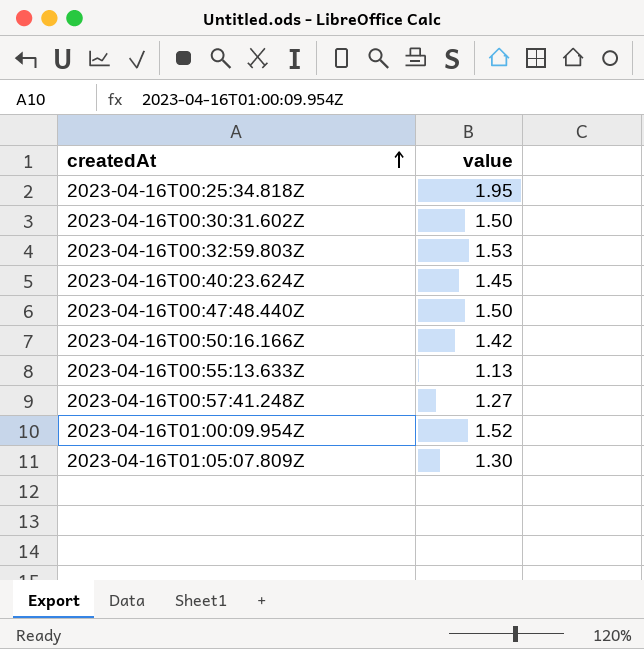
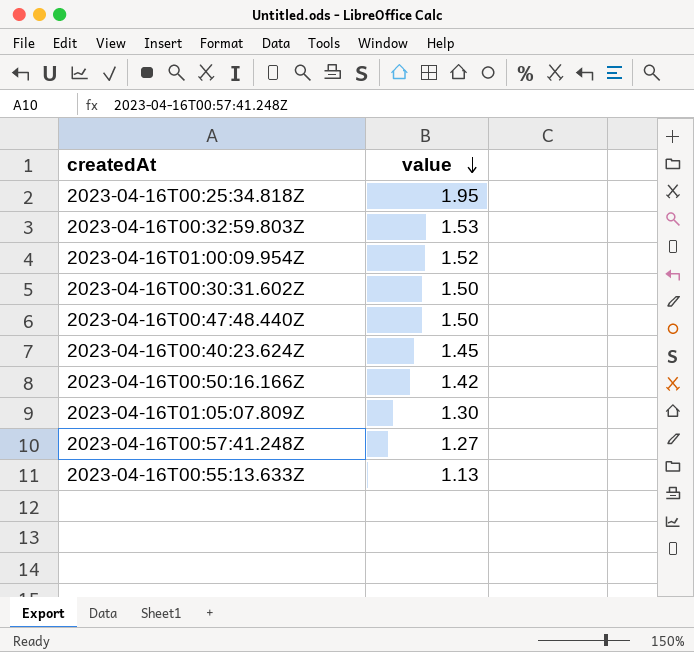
row order: createdAt ascending -> value descending

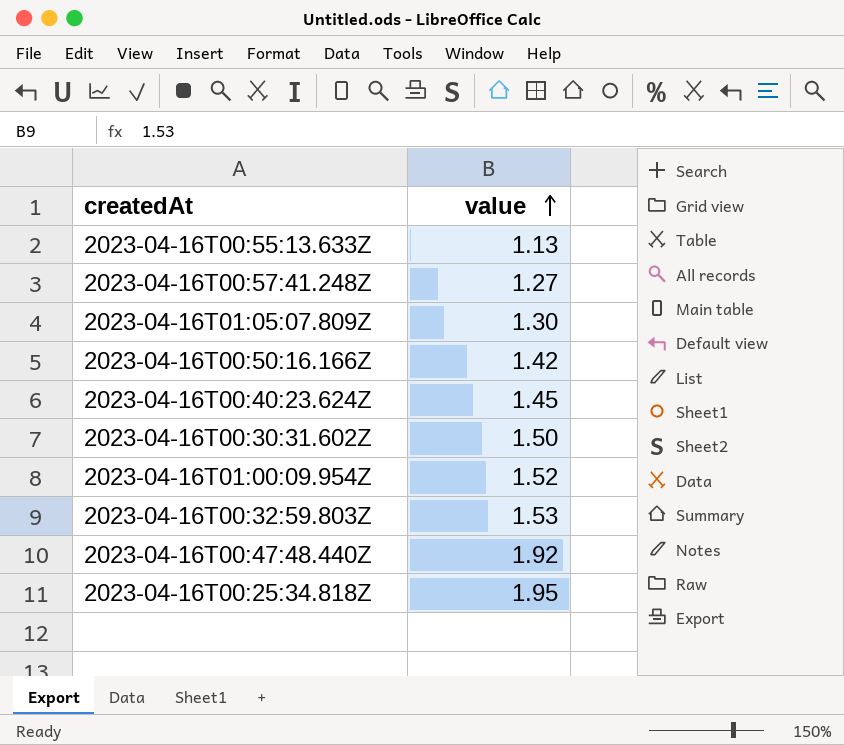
row order: value descending -> value ascending
2023-04-16T00:47:48.440Z | value: 1.50 -> 1.92

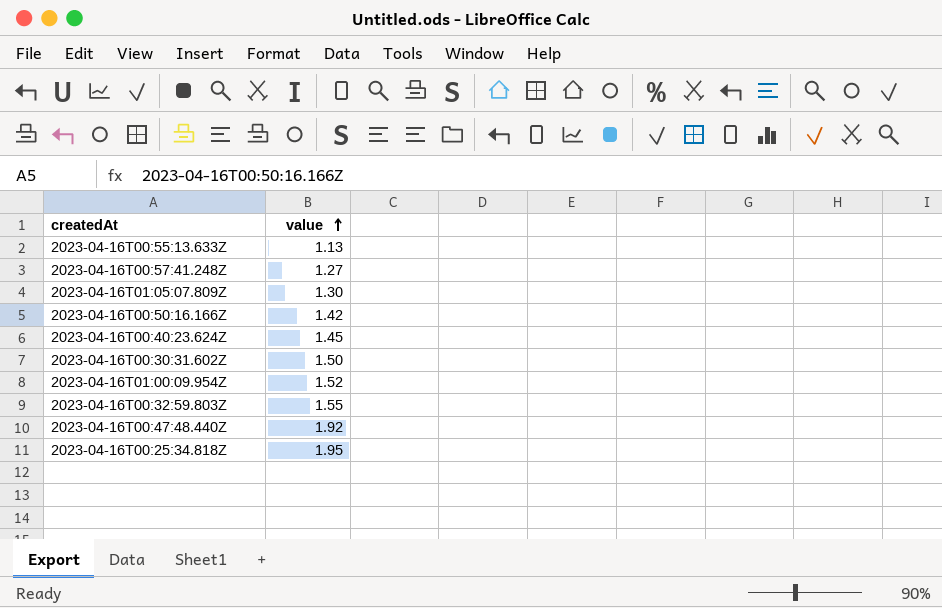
2023-04-16T00:32:59.803Z | value: 1.53 -> 1.55

